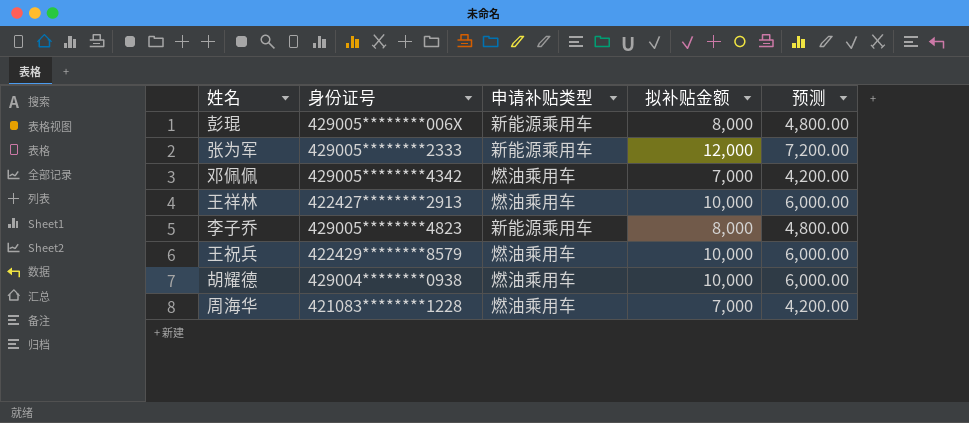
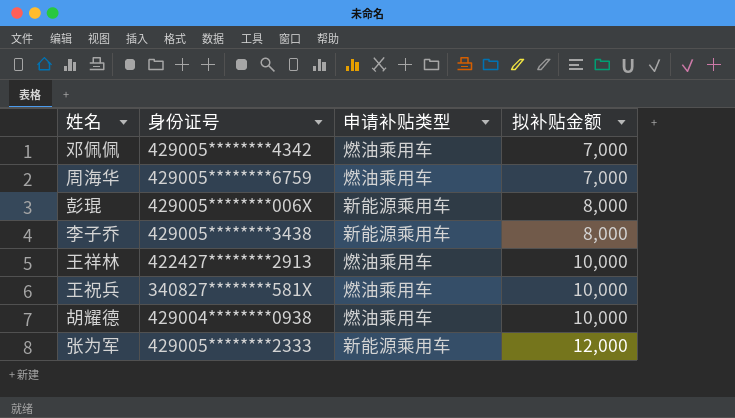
row order: none -> 拟补贴金额 ascending
column 预测 | formula: [拟补贴金额] * 0.6 -> none
周海华 | 身份证号: 421083********1228 -> 429005********6759
李子乔 | 身份证号: 429005********4823 -> 429005********3438
王祝兵 | 身份证号: 422429********8579 -> 340827********581X

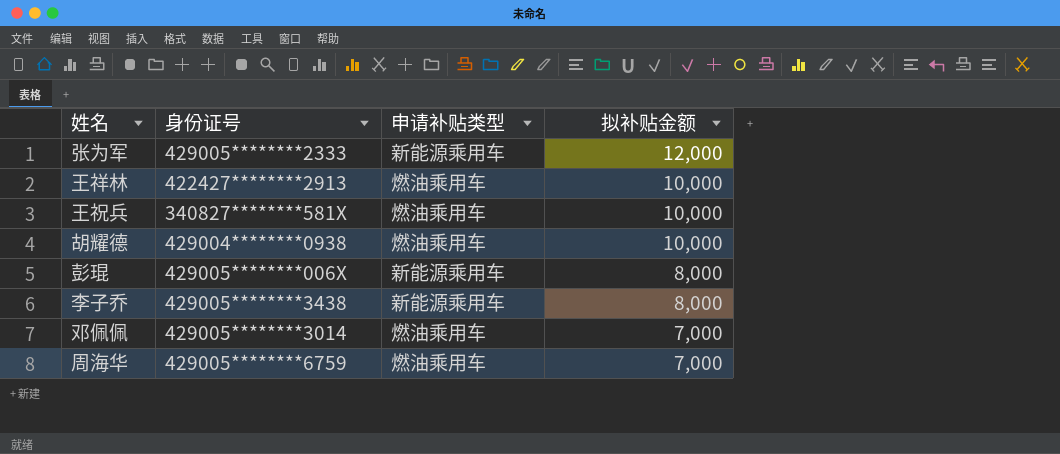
row order: 拟补贴金额 ascending -> 拟补贴金额 descending
邓佩佩 | 身份证号: 429005********4342 -> 429005********3014

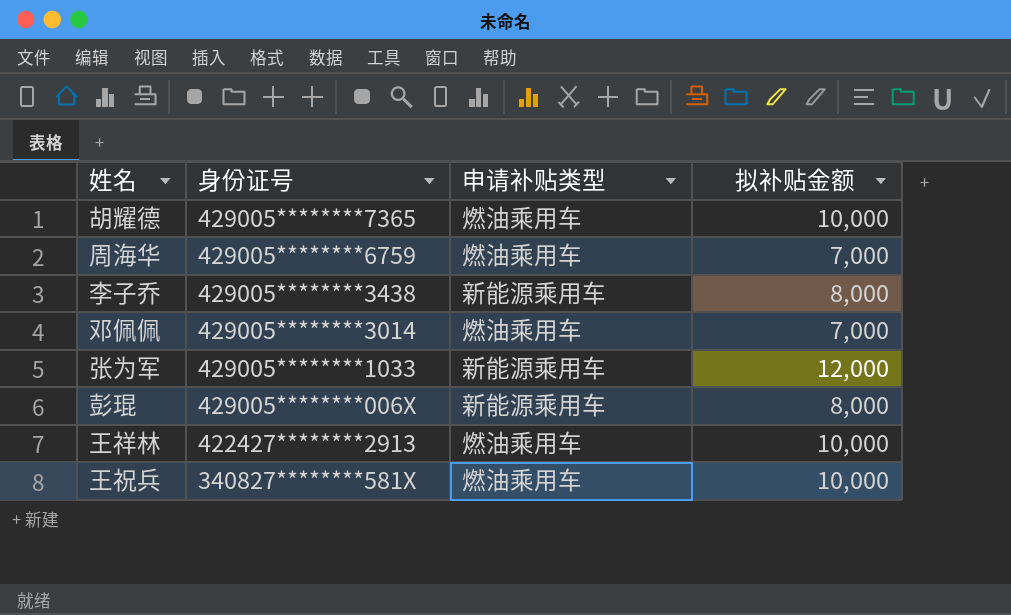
row order: 拟补贴金额 descending -> 身份证号 descending
胡耀德 | 身份证号: 429004********0938 -> 429005********7365
张为军 | 身份证号: 429005********2333 -> 429005********1033

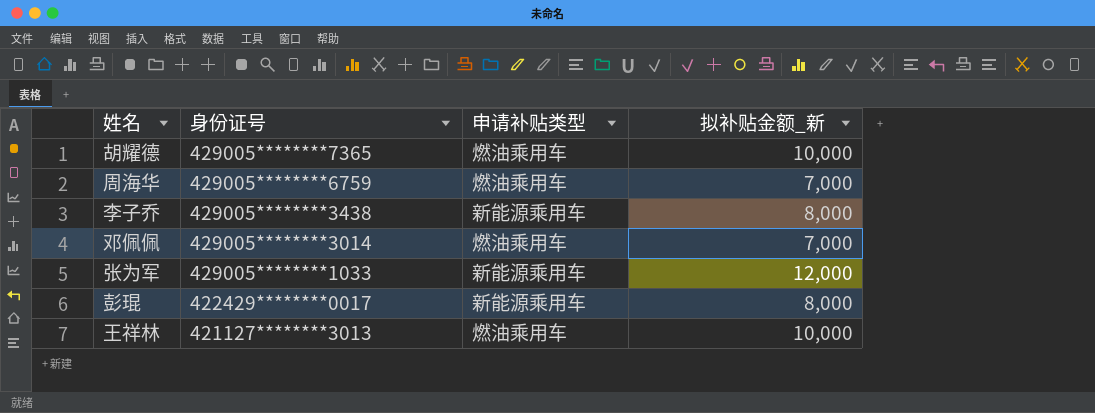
column name: 拟补贴金额 -> 拟补贴金额_新
row 王祝兵: 340827********581X | 燃油乘用车 | 10,000 -> none
彭琨 | 身份证号: 429005********006X -> 422429********0017
王祥林 | 身份证号: 422427********2913 -> 421127********3013

